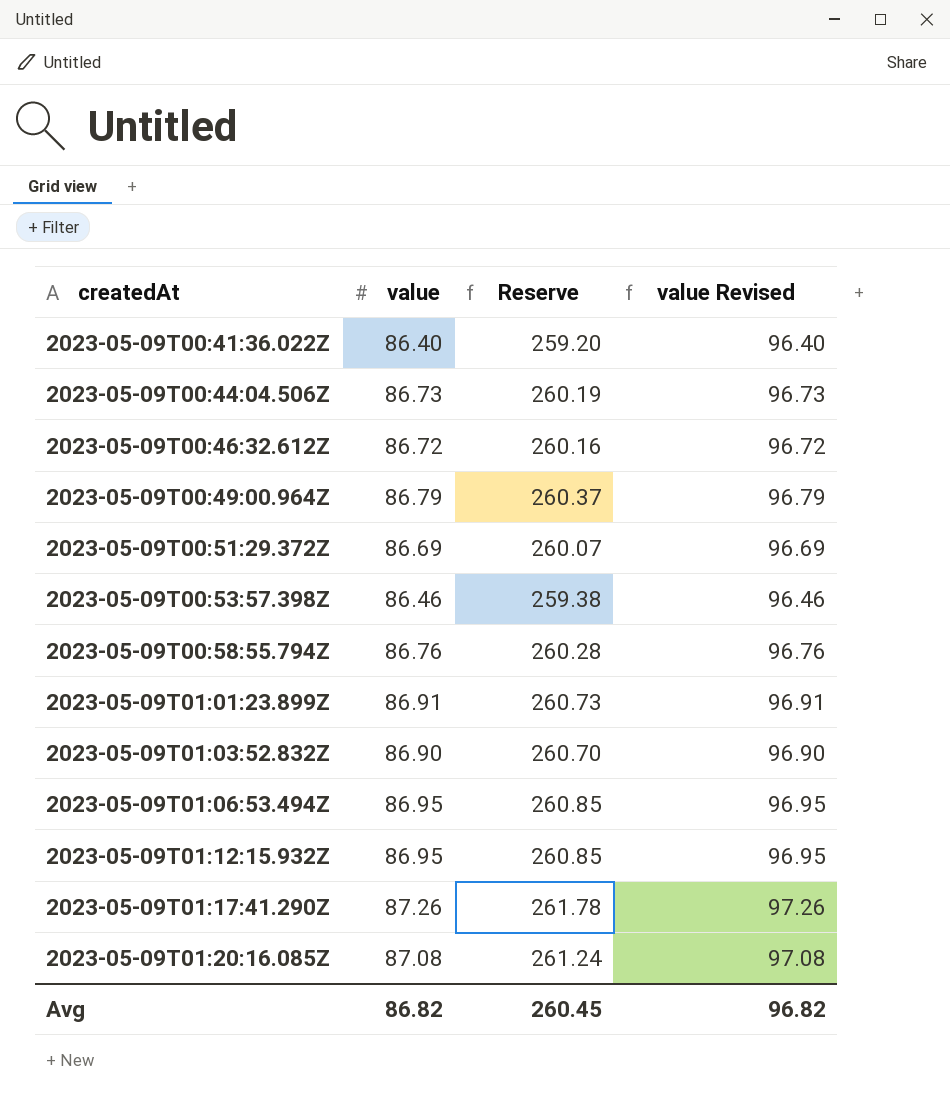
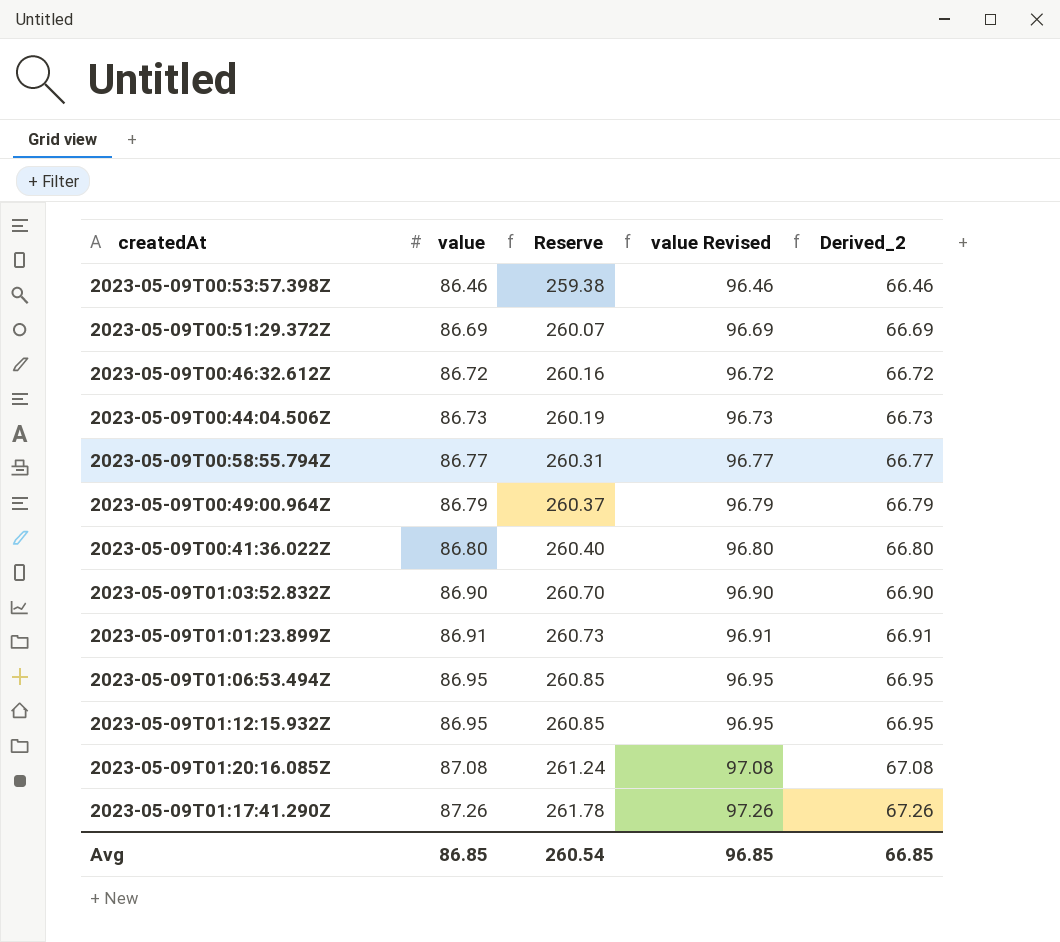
row order: createdAt ascending -> value ascending
column Derived_2 | formula: none -> [value] - 20
2023-05-09T00:58:55.794Z | value: 86.76 -> 86.77
2023-05-09T00:58:55.794Z | Reserve: 260.28 -> 260.31
2023-05-09T00:58:55.794Z | value Revised: 96.76 -> 96.77
2023-05-09T00:41:36.022Z | value: 86.40 -> 86.80
2023-05-09T00:41:36.022Z | Reserve: 259.20 -> 260.40
2023-05-09T00:41:36.022Z | value Revised: 96.40 -> 96.80
Avg | value: 86.82 -> 86.85
Avg | Reserve: 260.45 -> 260.54
Avg | value Revised: 96.82 -> 96.85

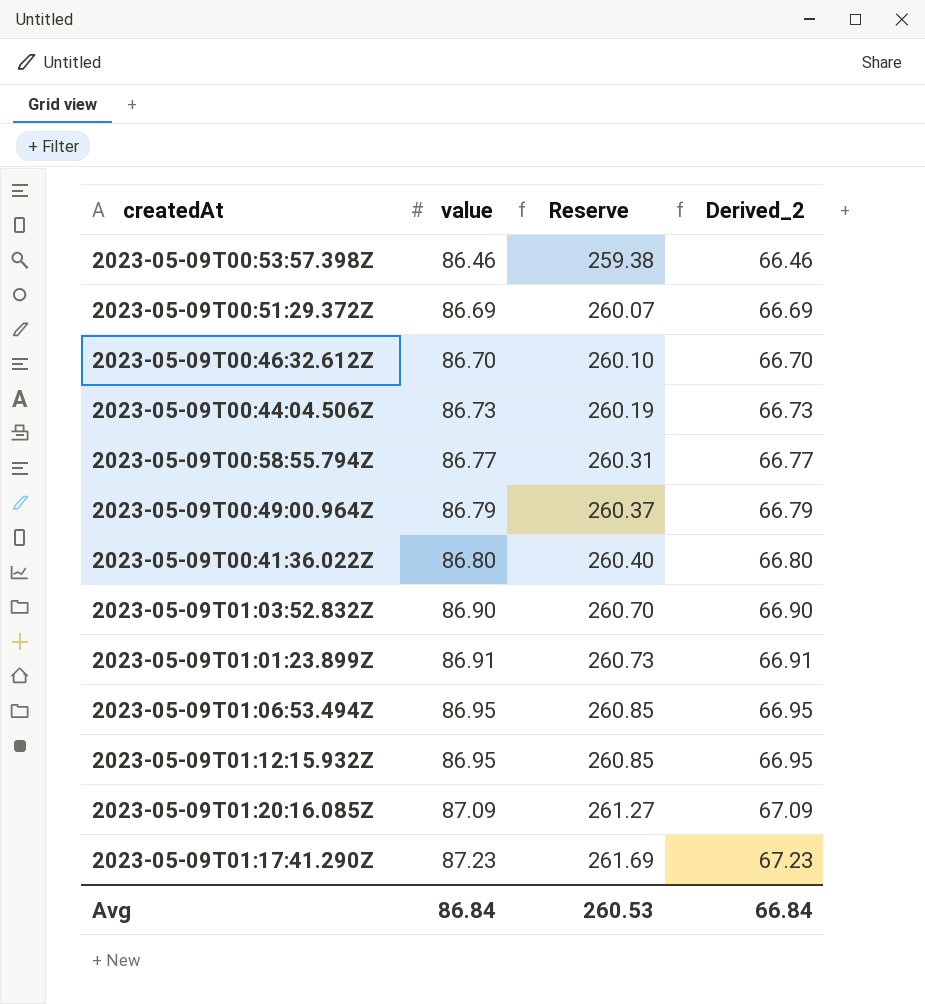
column value Revised | formula: [value] + 10 -> none
2023-05-09T00:46:32.612Z | value: 86.72 -> 86.70
2023-05-09T00:46:32.612Z | Reserve: 260.16 -> 260.10
2023-05-09T00:46:32.612Z | Derived_2: 66.72 -> 66.70
2023-05-09T01:20:16.085Z | value: 87.08 -> 87.09
2023-05-09T01:20:16.085Z | Reserve: 261.24 -> 261.27
2023-05-09T01:20:16.085Z | Derived_2: 67.08 -> 67.09
2023-05-09T01:17:41.290Z | value: 87.26 -> 87.23
2023-05-09T01:17:41.290Z | Reserve: 261.78 -> 261.69
2023-05-09T01:17:41.290Z | Derived_2: 67.26 -> 67.23
Avg | value: 86.85 -> 86.84
Avg | Reserve: 260.54 -> 260.53
Avg | Derived_2: 66.85 -> 66.84

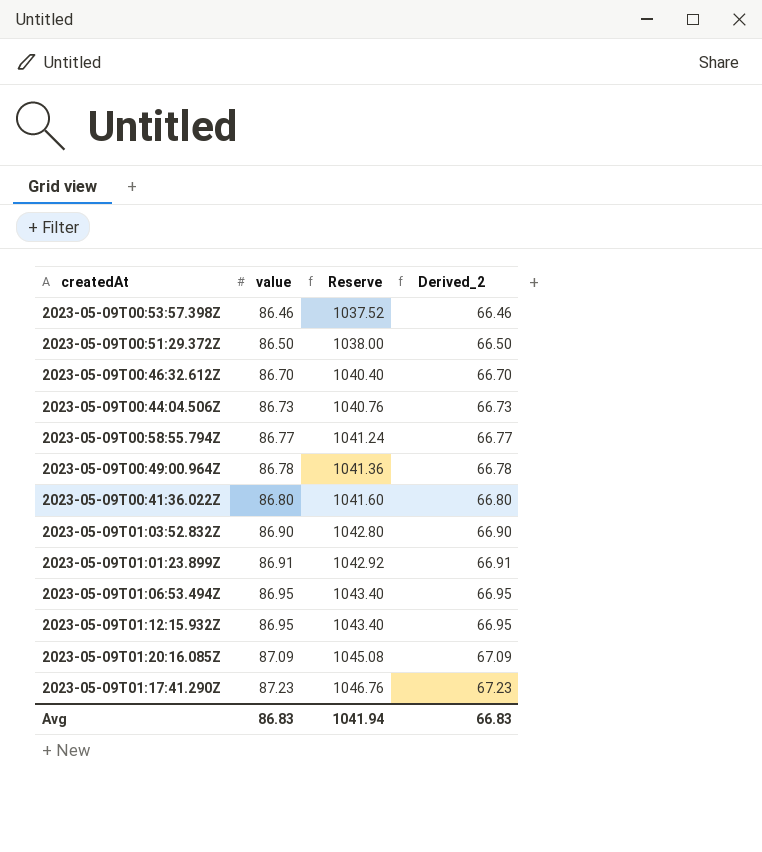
column Reserve | formula: [value] * 3 -> [value] * 12
2023-05-09T00:51:29.372Z | value: 86.69 -> 86.50
2023-05-09T00:51:29.372Z | Derived_2: 66.69 -> 66.50
2023-05-09T00:49:00.964Z | value: 86.79 -> 86.78
2023-05-09T00:49:00.964Z | Derived_2: 66.79 -> 66.78
Avg | value: 86.84 -> 86.83
Avg | Reserve: 260.53 -> 1041.94
Avg | Derived_2: 66.84 -> 66.83

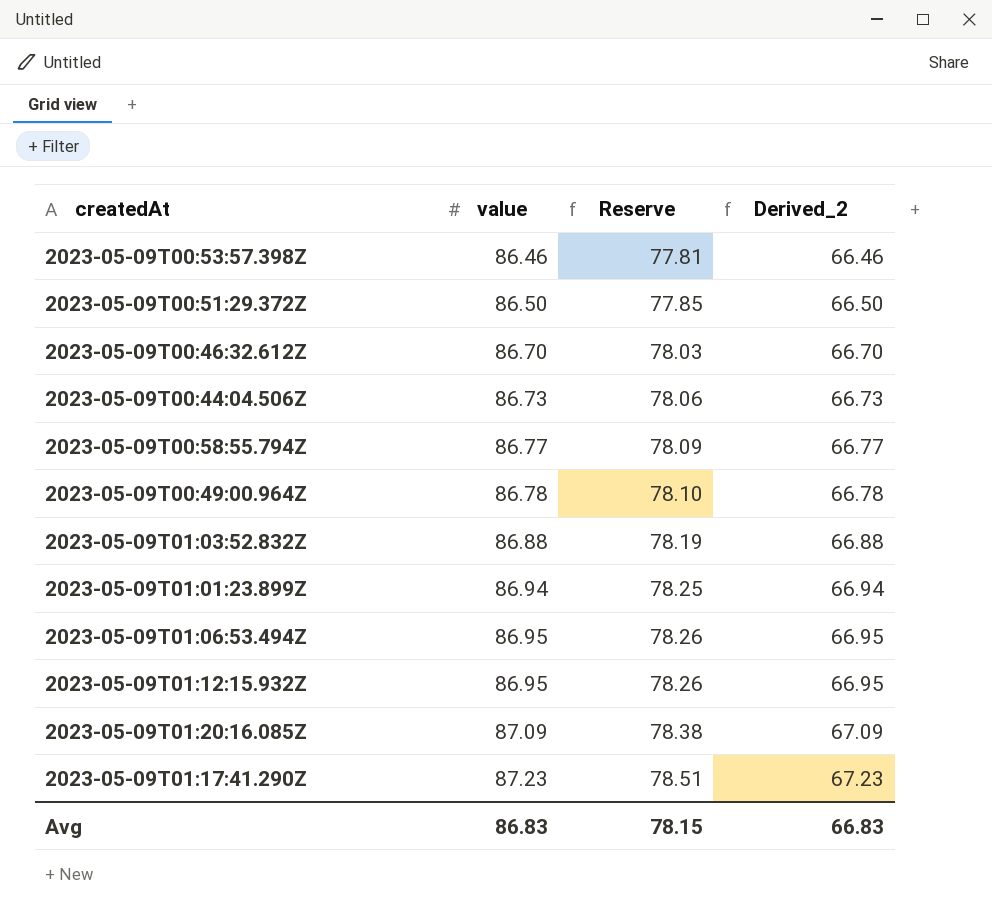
column Reserve | formula: [value] * 12 -> [value] * 0.9
row 2023-05-09T00:41:36.022Z: 86.80 | 1041.60 | 66.80 -> none
2023-05-09T01:03:52.832Z | value: 86.90 -> 86.88
2023-05-09T01:03:52.832Z | Derived_2: 66.90 -> 66.88
2023-05-09T01:01:23.899Z | value: 86.91 -> 86.94
2023-05-09T01:01:23.899Z | Derived_2: 66.91 -> 66.94
Avg | Reserve: 1041.94 -> 78.15

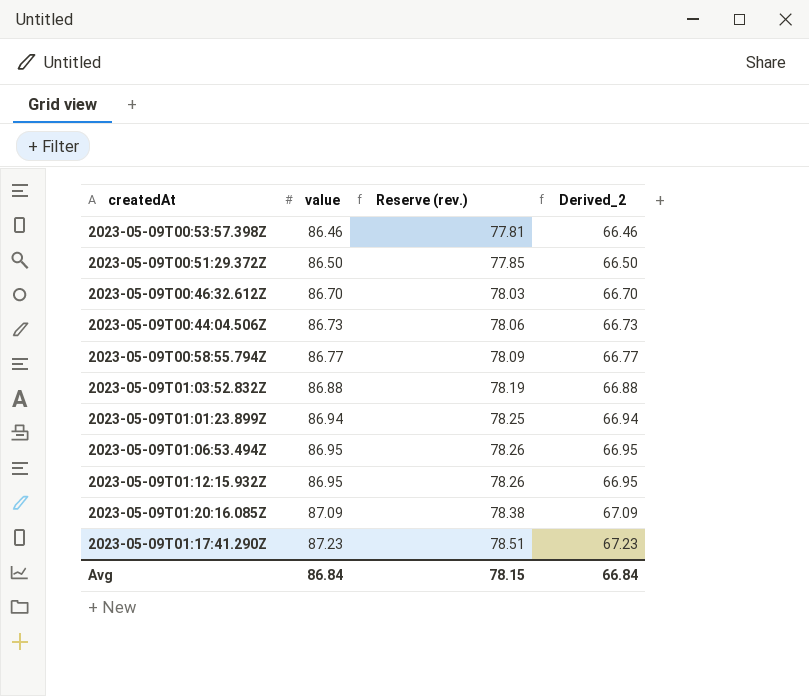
column name: Reserve -> Reserve (rev.)
row 2023-05-09T00:49:00.964Z: 86.78 | 78.10 | 66.78 -> none
Avg | value: 86.83 -> 86.84
Avg | Derived_2: 66.83 -> 66.84

